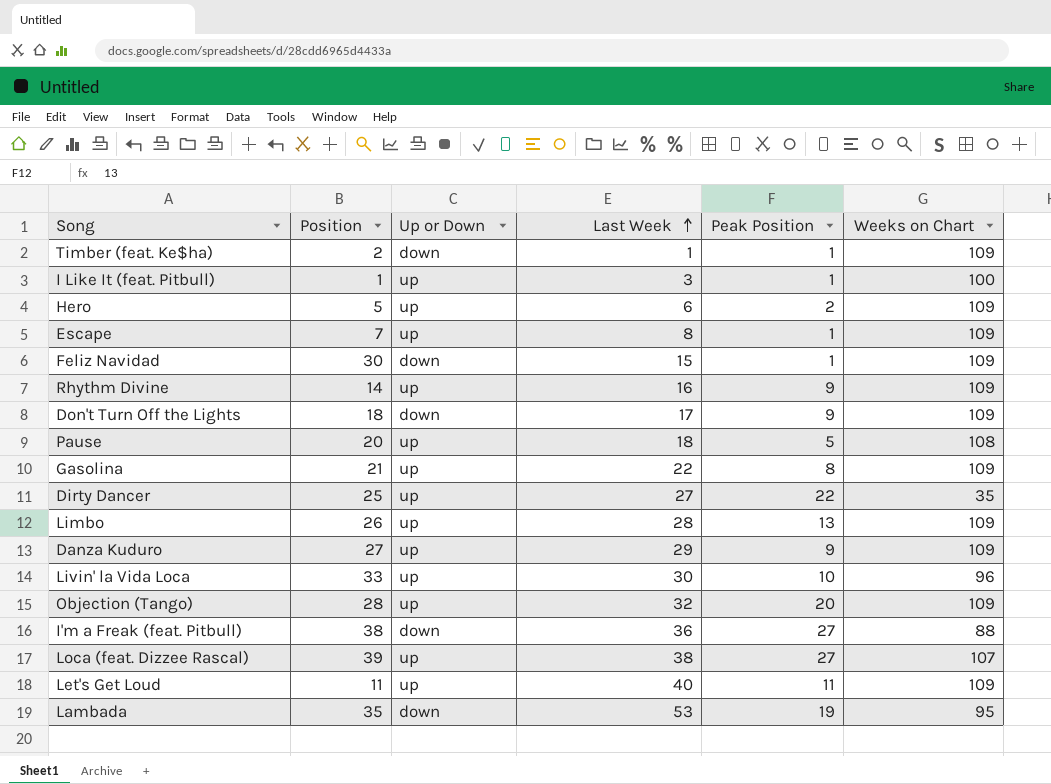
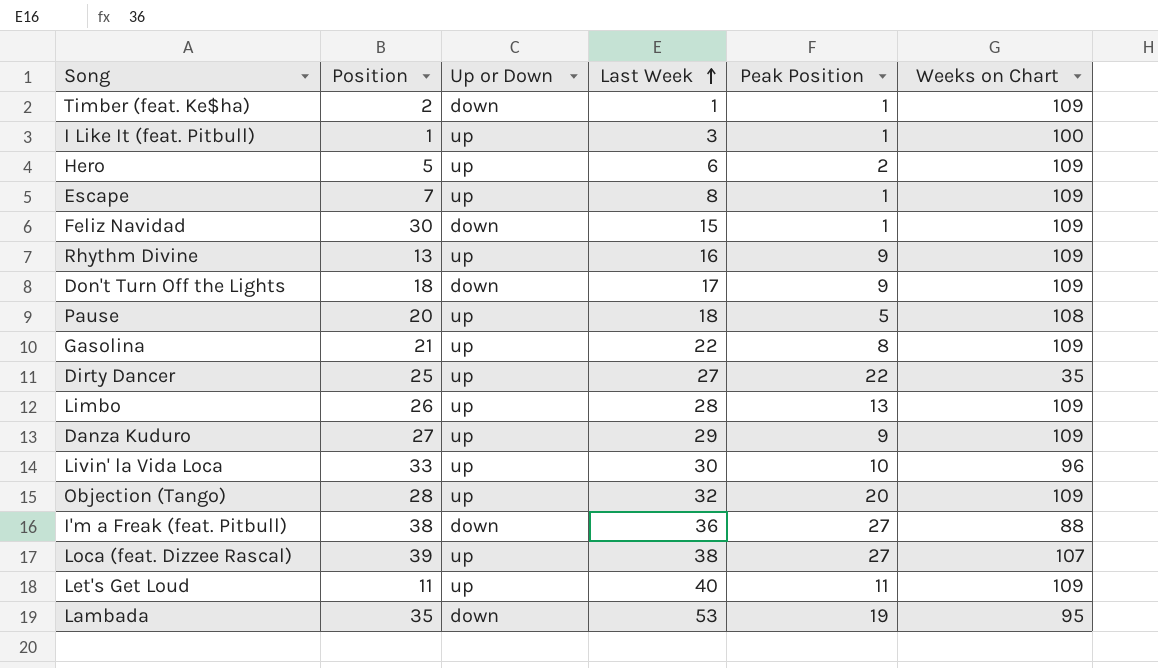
Rhythm Divine | Position: 14 -> 13

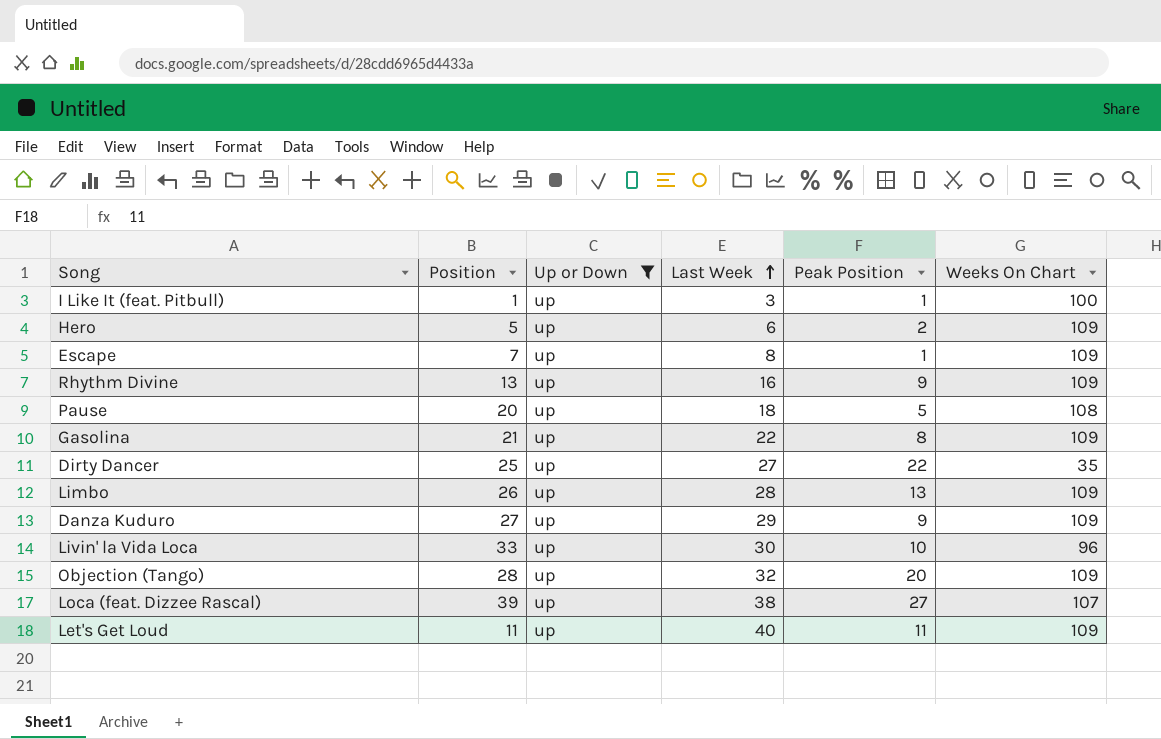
filter: none -> Up or Down = up
column name: Weeks on Chart -> Weeks On Chart

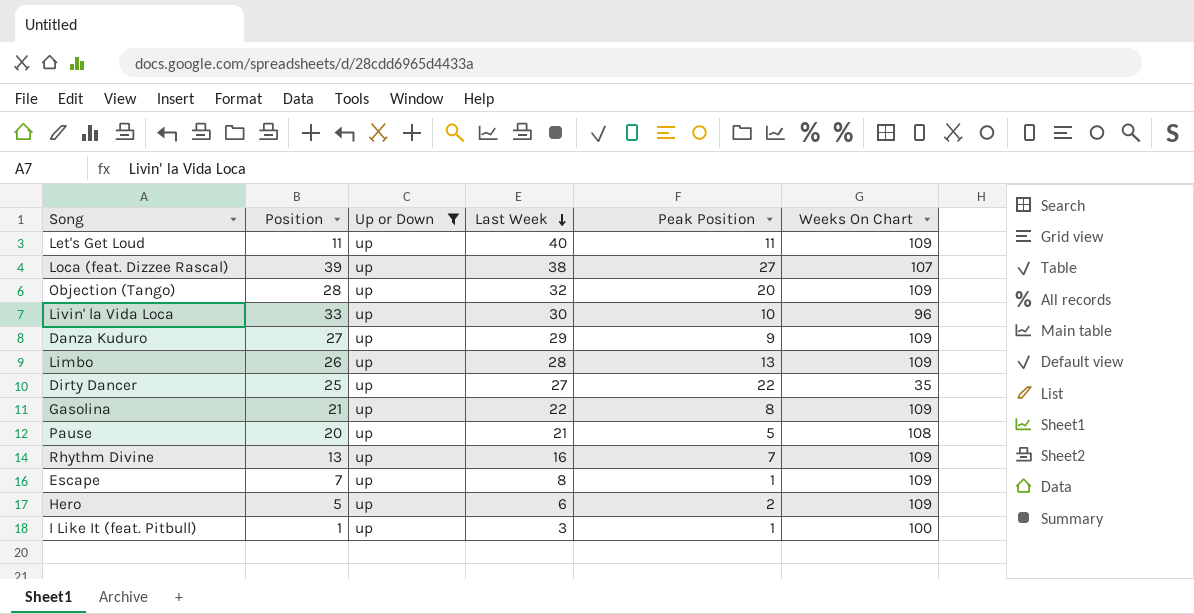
row order: Last Week ascending -> Last Week descending
Pause | Last Week: 18 -> 21
Rhythm Divine | Peak Position: 9 -> 7

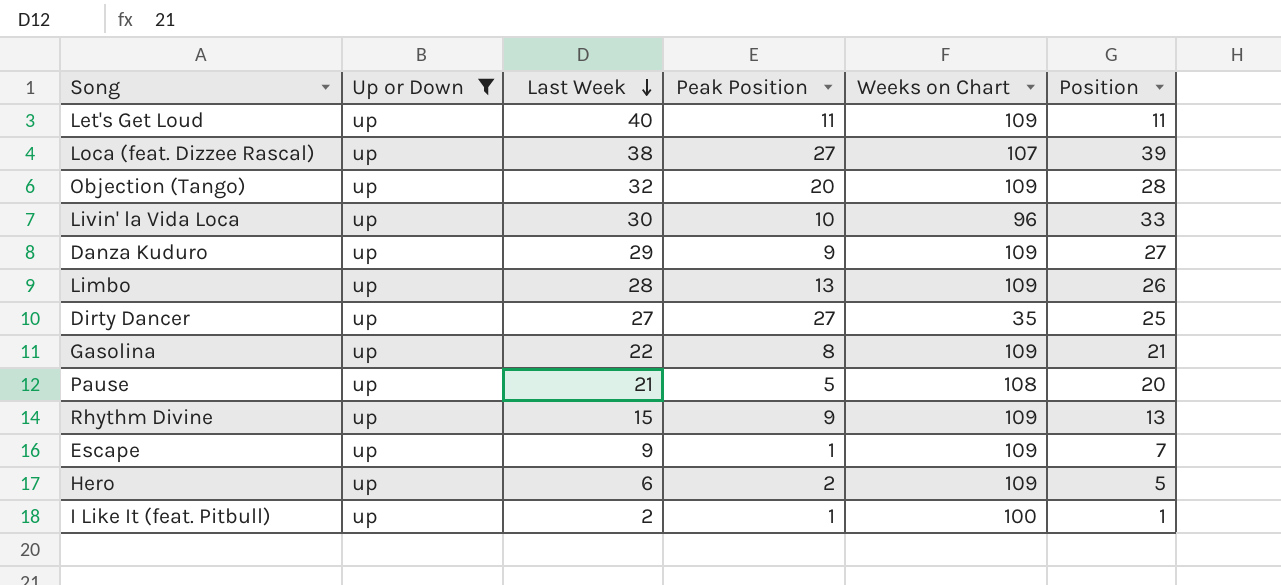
column name: Weeks On Chart -> Weeks on Chart
column Position | position: 2 -> 6
Dirty Dancer | Peak Position: 22 -> 27
Rhythm Divine | Last Week: 16 -> 15
Rhythm Divine | Peak Position: 7 -> 9
Escape | Last Week: 8 -> 9
I Like It (feat. Pitbull) | Last Week: 3 -> 2

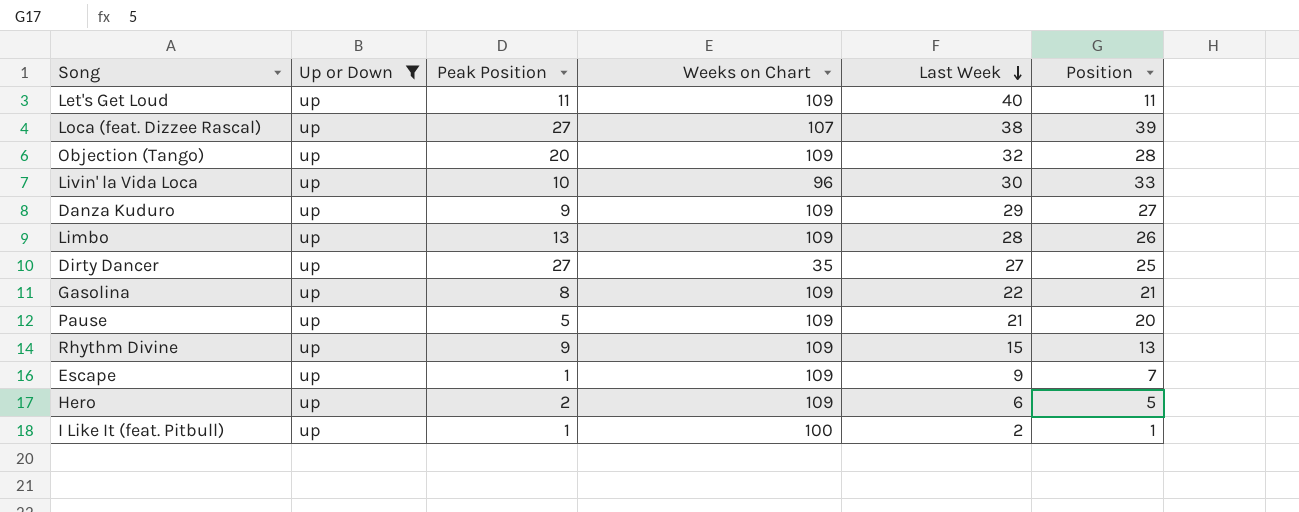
column Last Week | position: 3 -> 5
Pause | Weeks on Chart: 108 -> 109

